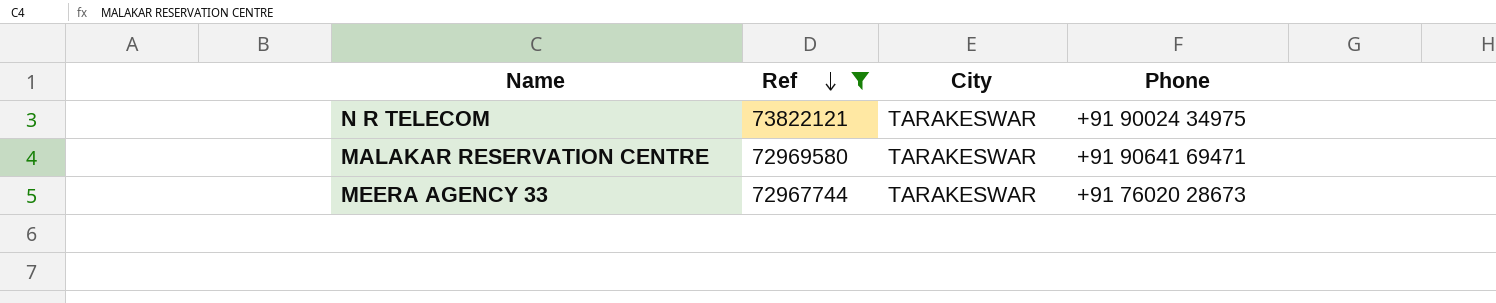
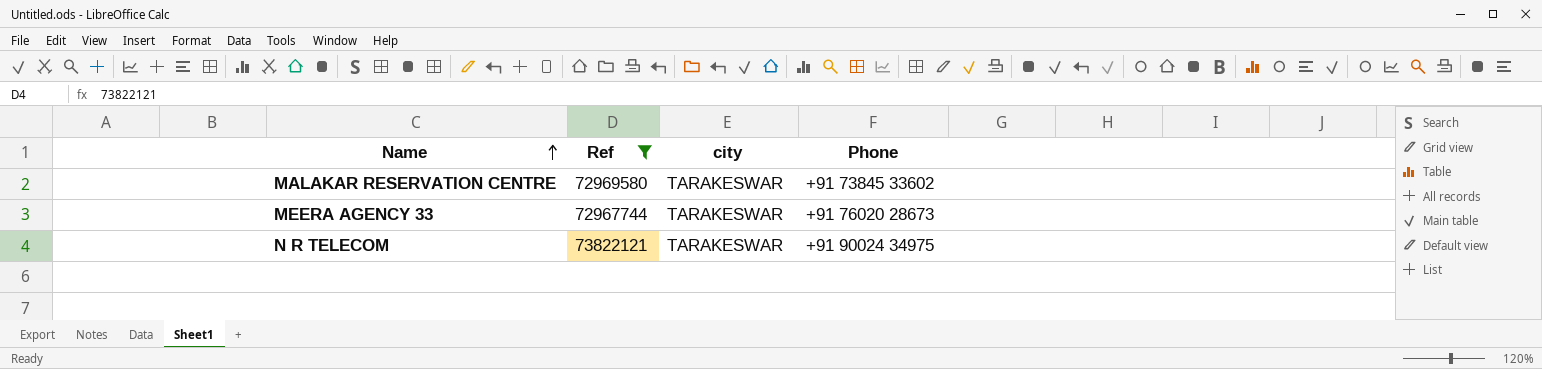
row order: Ref descending -> Name ascending
column name: City -> city
MALAKAR RESERVATION CENTRE | Phone: +91 90641 69471 -> +91 73845 33602

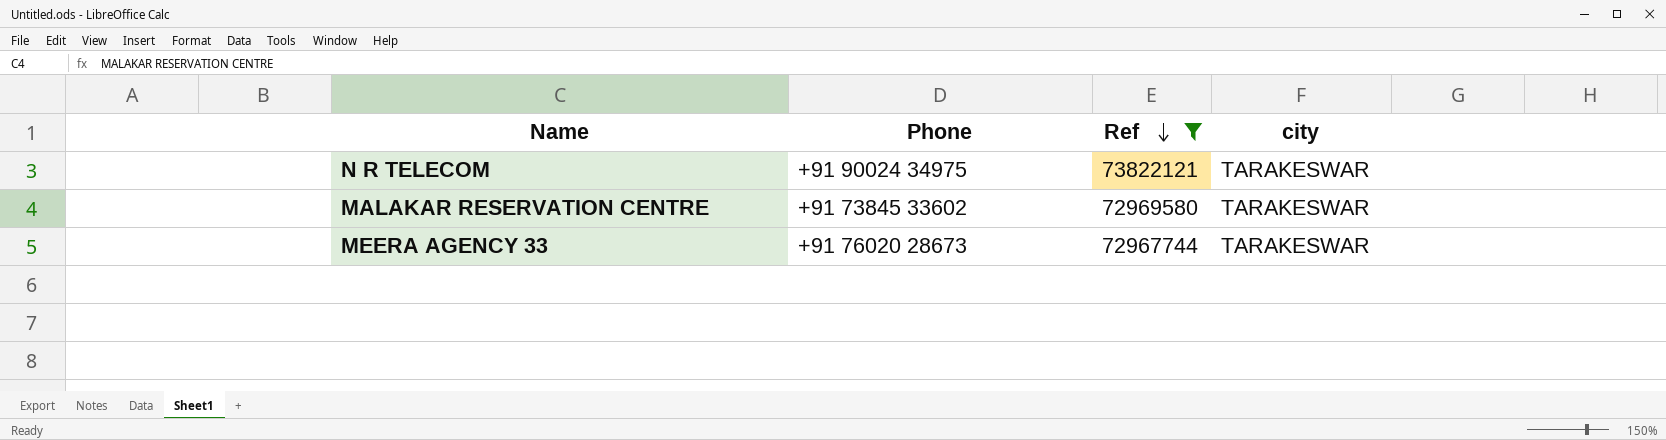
row order: Name ascending -> Ref descending
column Phone | position: 4 -> 2

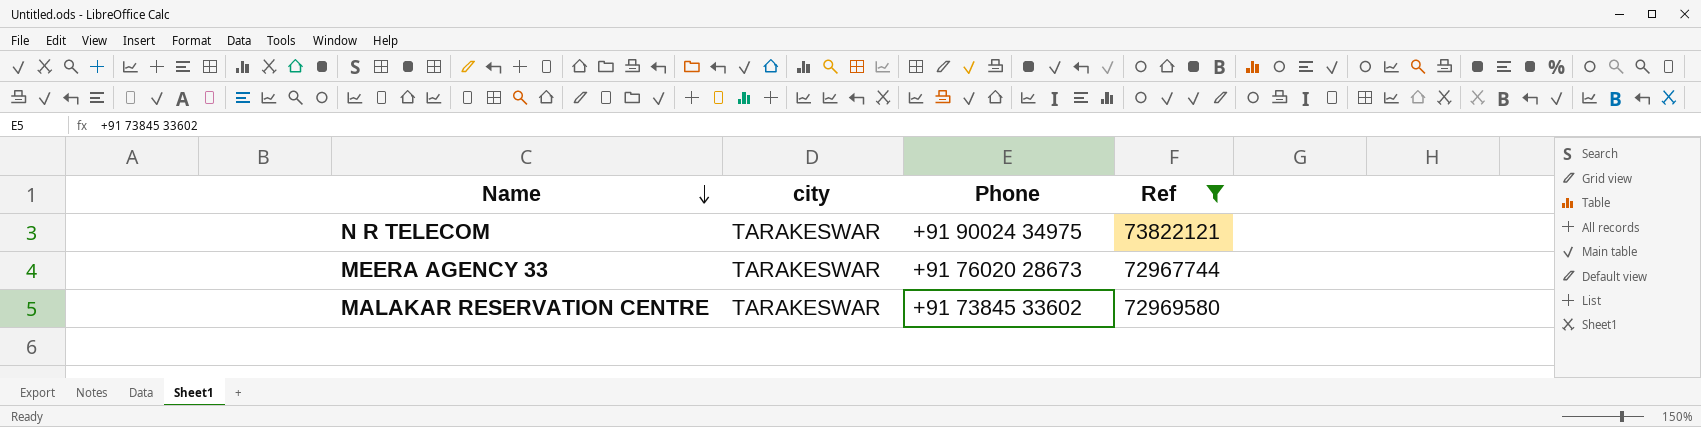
row order: Ref descending -> Name descending
column city | position: 4 -> 2

